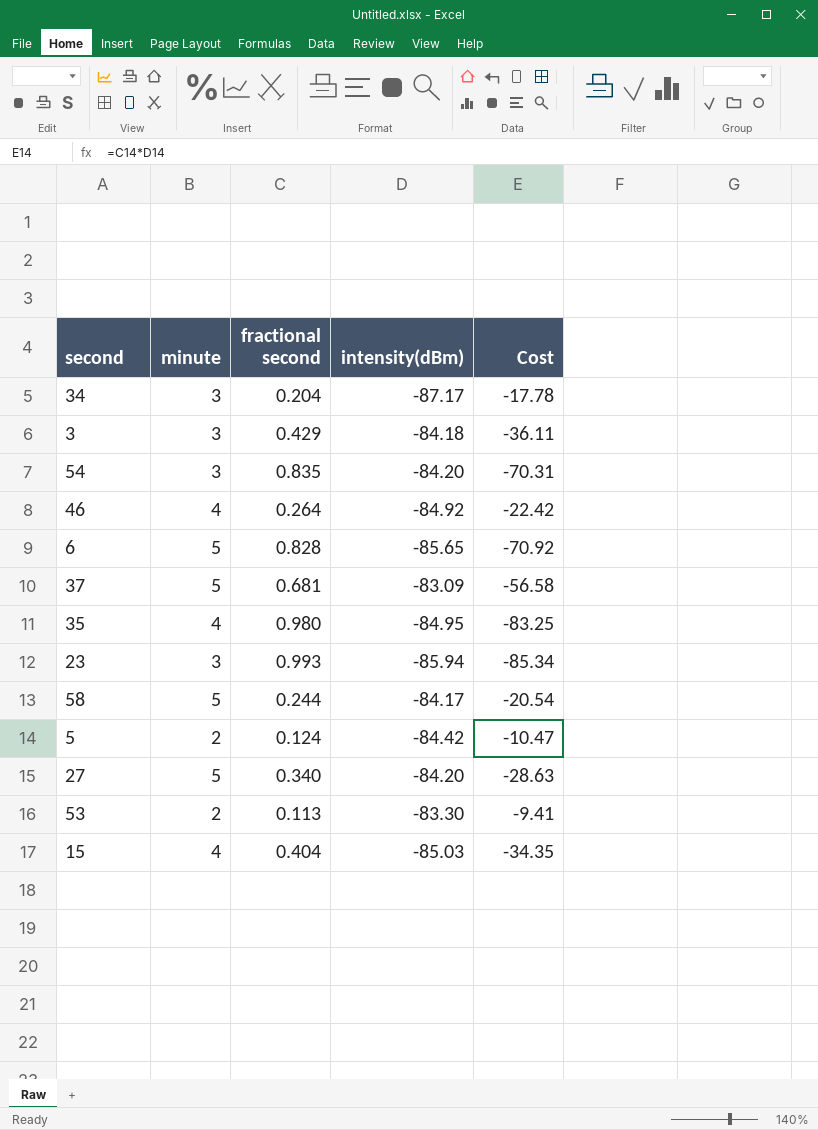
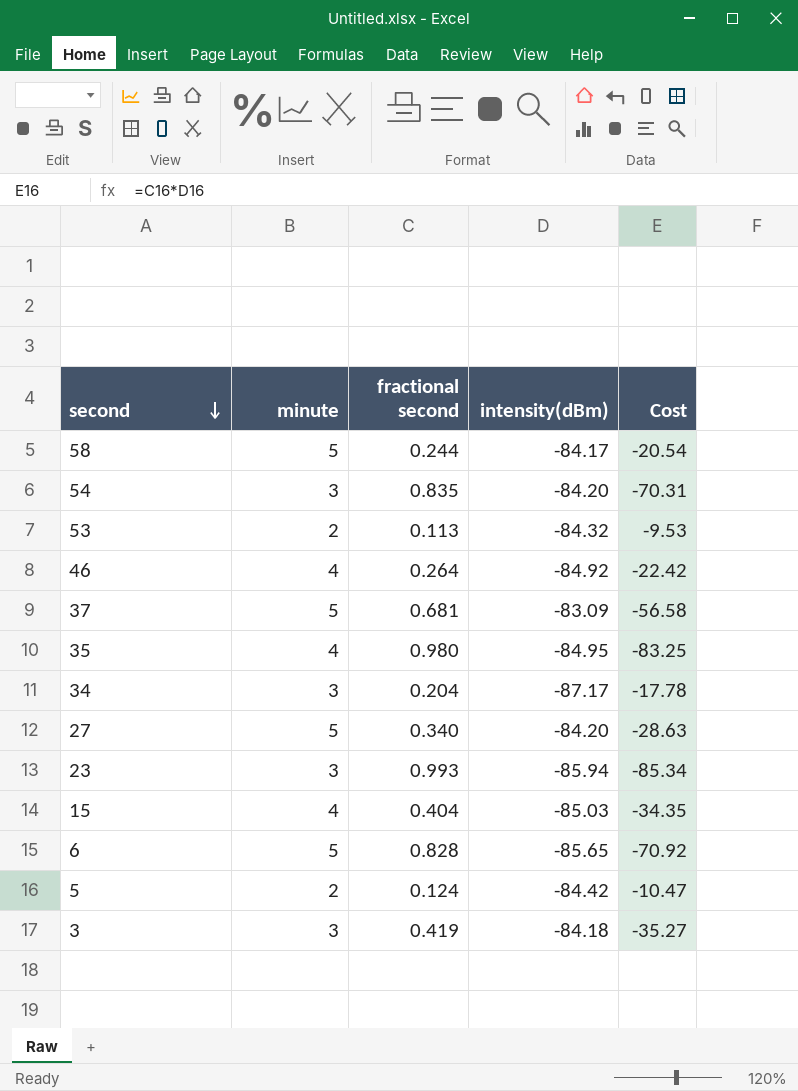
row order: none -> second descending
53 | intensity(dBm): -83.30 -> -84.32
53 | Cost: -9.41 -> -9.53
3 | fractional second: 0.429 -> 0.419
3 | Cost: -36.11 -> -35.27

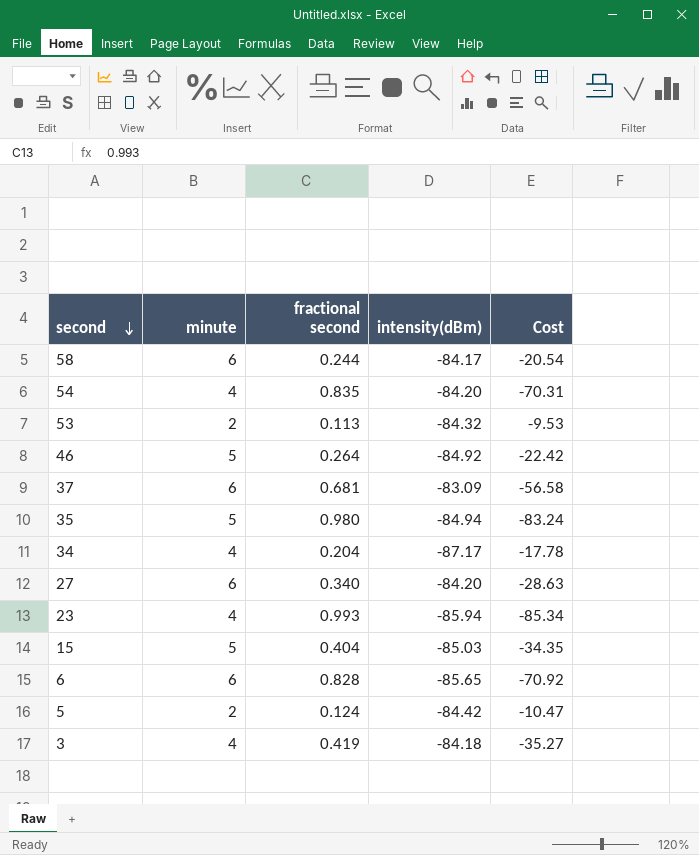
58 | minute: 5 -> 6
54 | minute: 3 -> 4
46 | minute: 4 -> 5
37 | minute: 5 -> 6
35 | minute: 4 -> 5
35 | intensity(dBm): -84.95 -> -84.94
35 | Cost: -83.25 -> -83.24
34 | minute: 3 -> 4
27 | minute: 5 -> 6
23 | minute: 3 -> 4
15 | minute: 4 -> 5
6 | minute: 5 -> 6
3 | minute: 3 -> 4

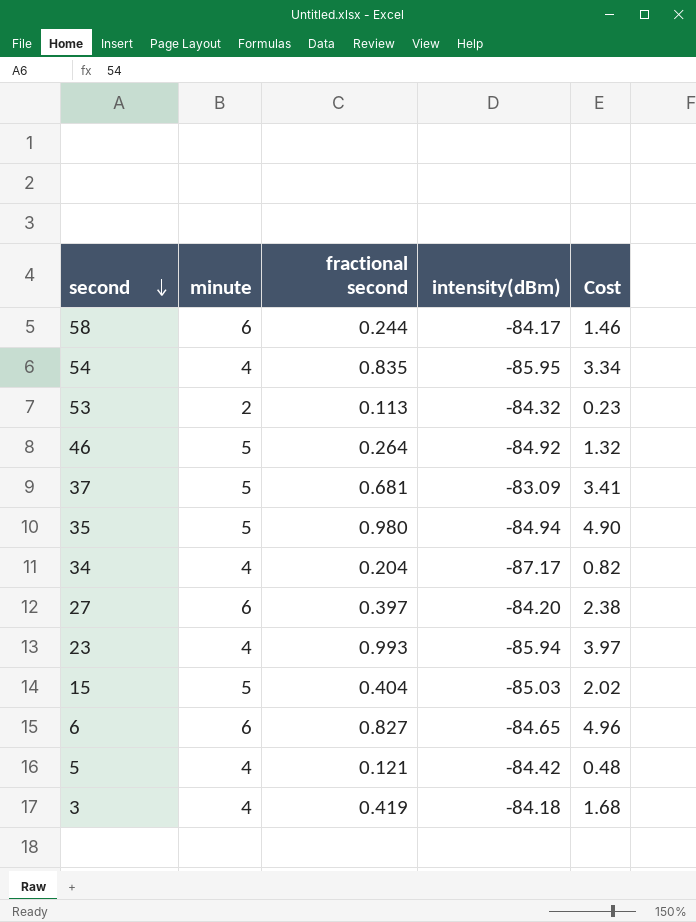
column Cost | formula: [fractional second] * [intensity(dBm)] -> [minute] * [fractional second]
54 | intensity(dBm): -84.20 -> -85.95
37 | minute: 6 -> 5
27 | fractional second: 0.340 -> 0.397
6 | fractional second: 0.828 -> 0.827
6 | intensity(dBm): -85.65 -> -84.65
5 | minute: 2 -> 4
5 | fractional second: 0.124 -> 0.121

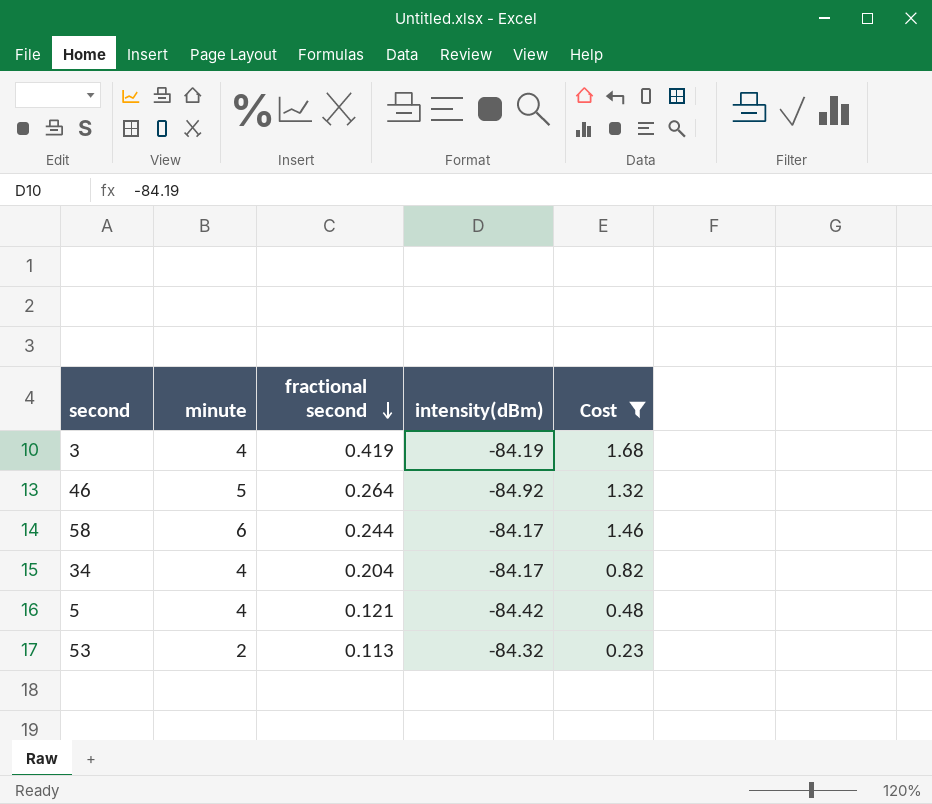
filter: none -> Cost <= 1.68
row order: second descending -> fractional second descending
3 | intensity(dBm): -84.18 -> -84.19
34 | intensity(dBm): -87.17 -> -84.17

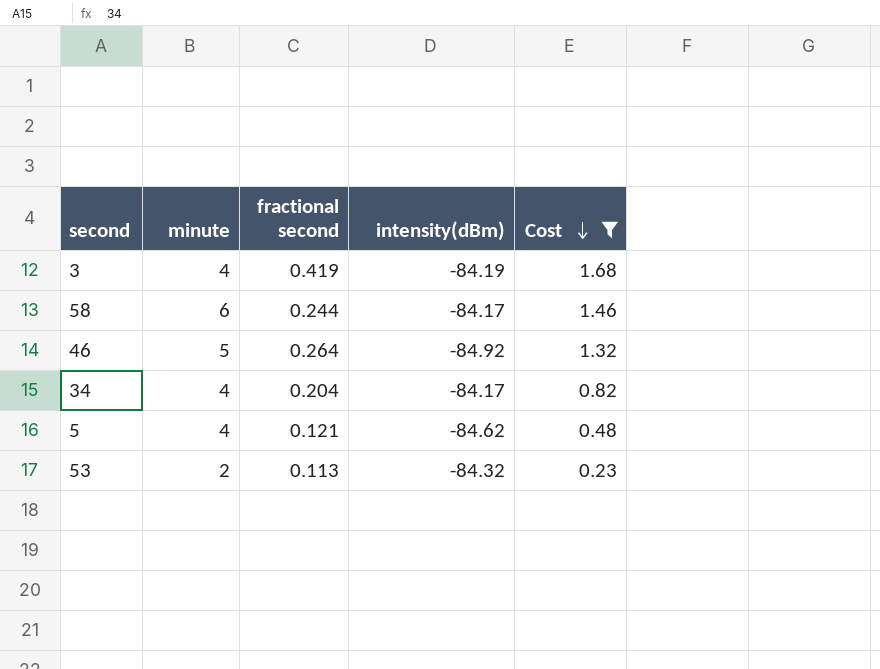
row order: fractional second descending -> Cost descending
5 | intensity(dBm): -84.42 -> -84.62

